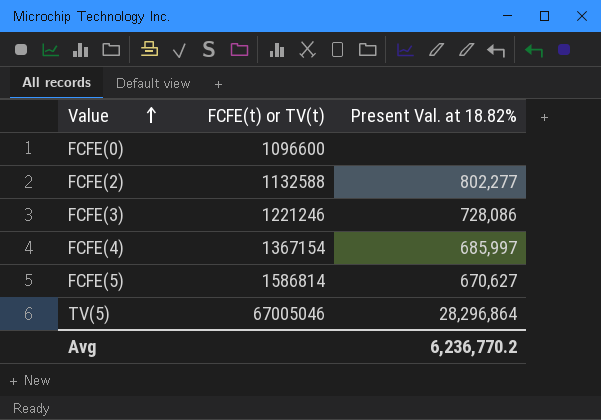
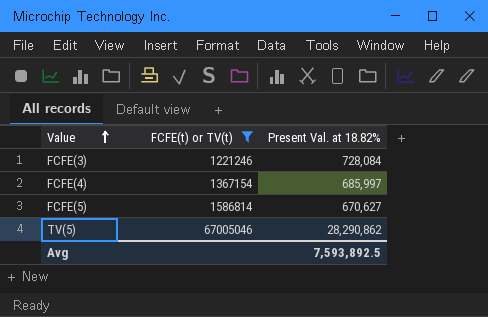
filter: none -> FCFE(t) or TV(t) >= 1221246
FCFE(3) | Present Val. at 18.82%: 728,086 -> 728,084
TV(5) | Present Val. at 18.82%: 28,296,864 -> 28,290,862
Avg | Present Val. at 18.82%: 6,236,770.2 -> 7,593,892.5

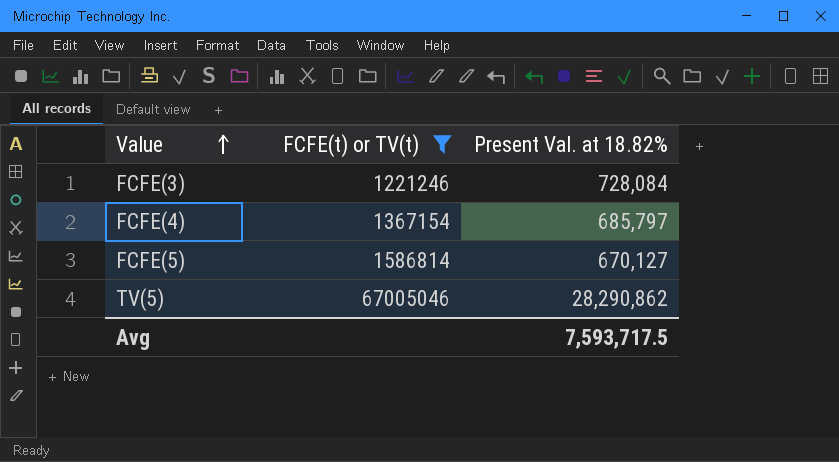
FCFE(4) | Present Val. at 18.82%: 685,997 -> 685,797
FCFE(5) | Present Val. at 18.82%: 670,627 -> 670,127
Avg | Present Val. at 18.82%: 7,593,892.5 -> 7,593,717.5

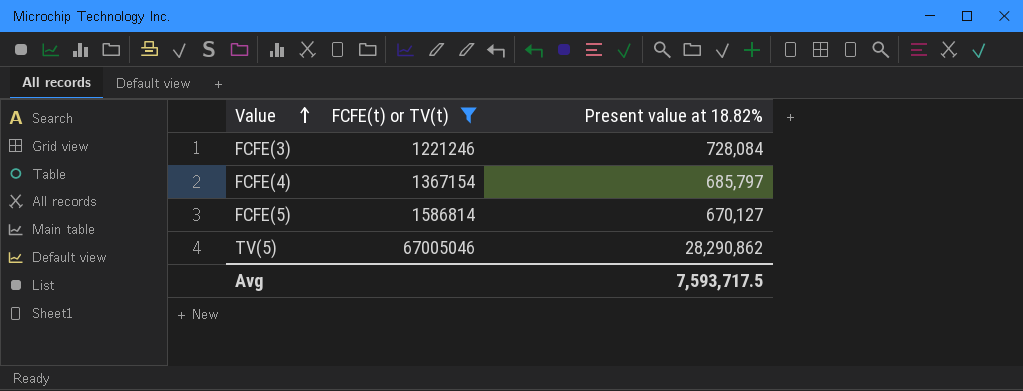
column name: Present Val. at 18.82% -> Present value at 18.82%

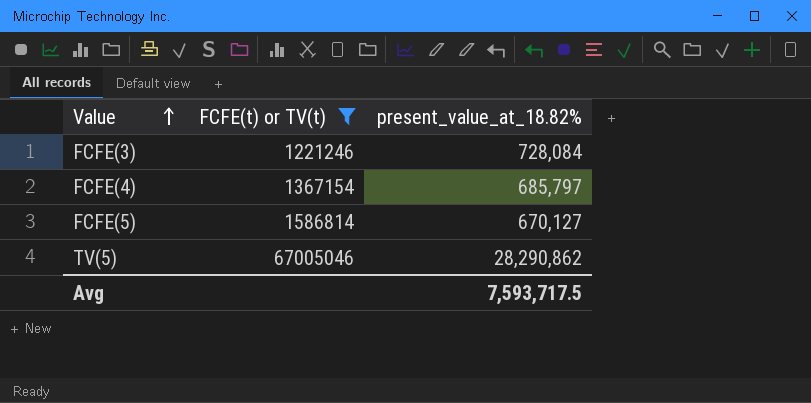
column name: Present value at 18.82% -> present_value_at_18.82%

